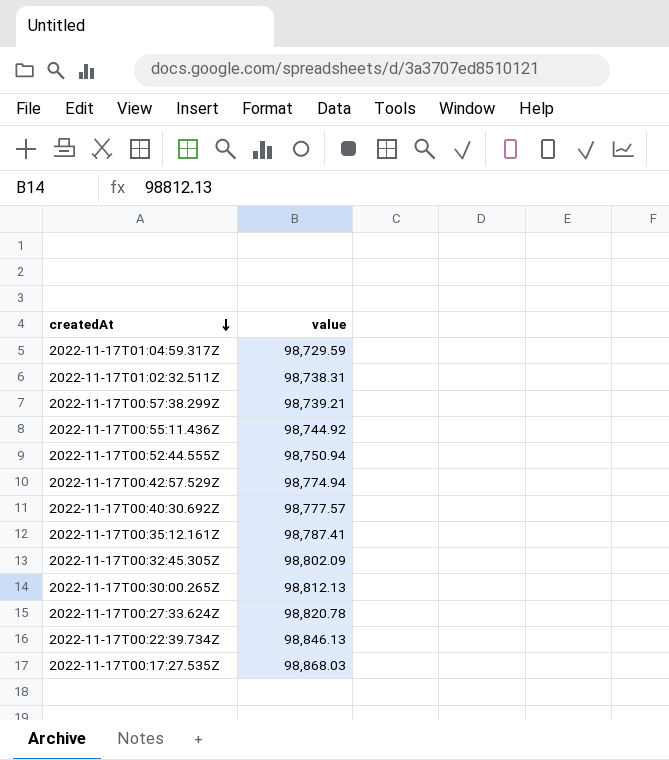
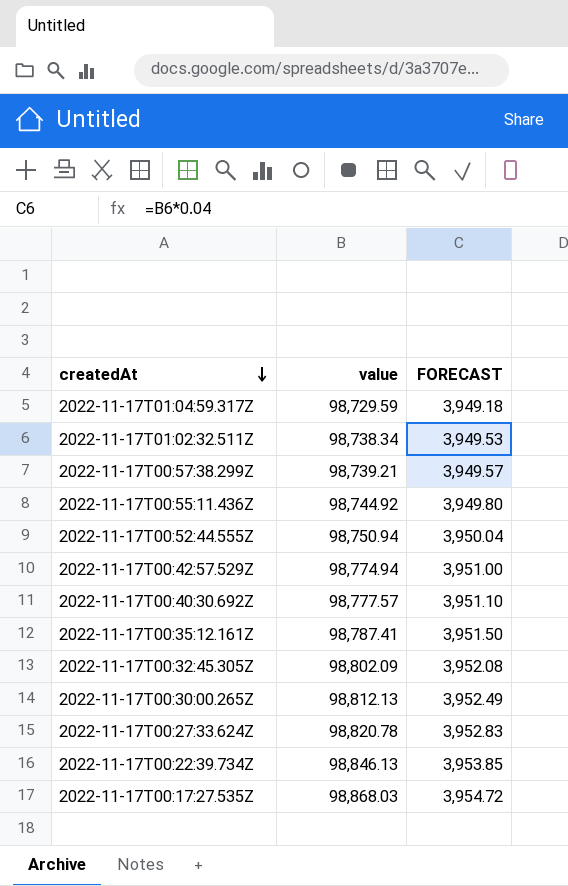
column FORECAST | formula: none -> [value] * 0.04
2022-11-17T01:02:32.511Z | value: 98,738.31 -> 98,738.34

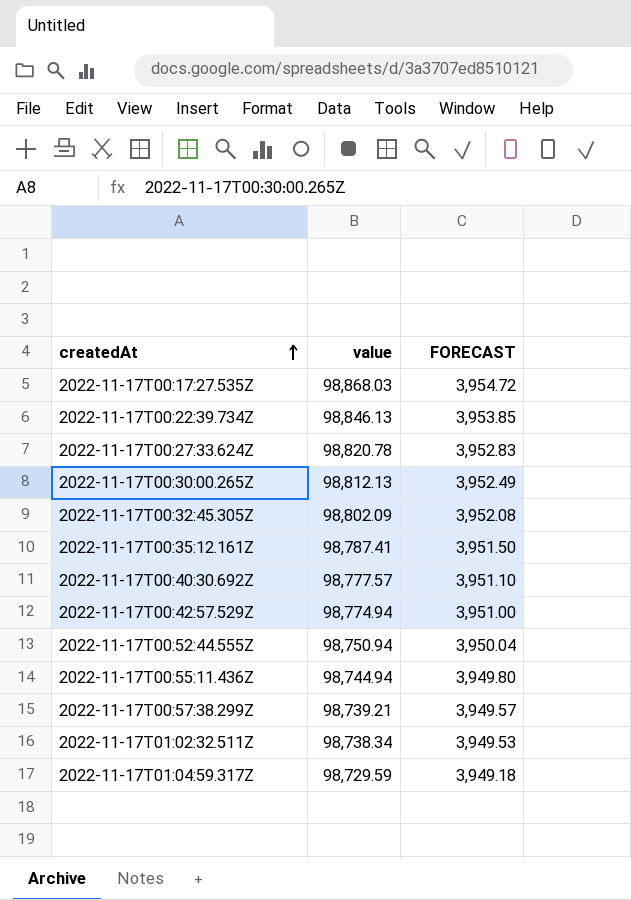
row order: createdAt descending -> createdAt ascending
2022-11-17T00:55:11.436Z | value: 98,744.92 -> 98,744.94

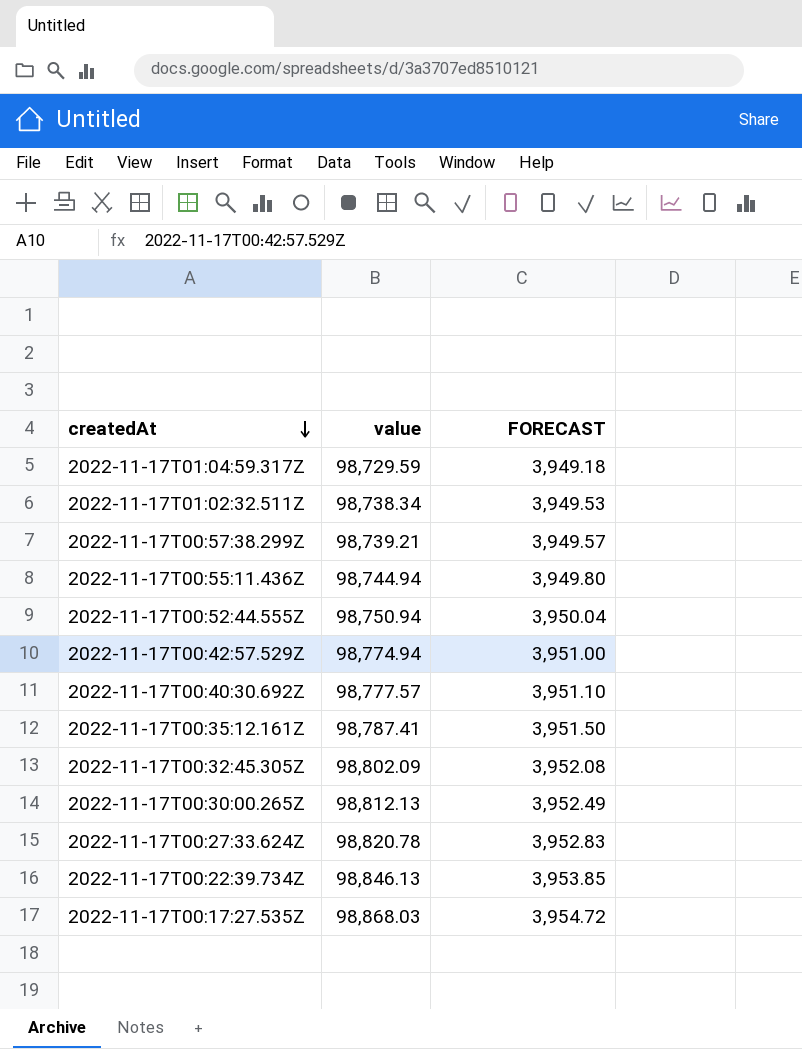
row order: createdAt ascending -> createdAt descending

